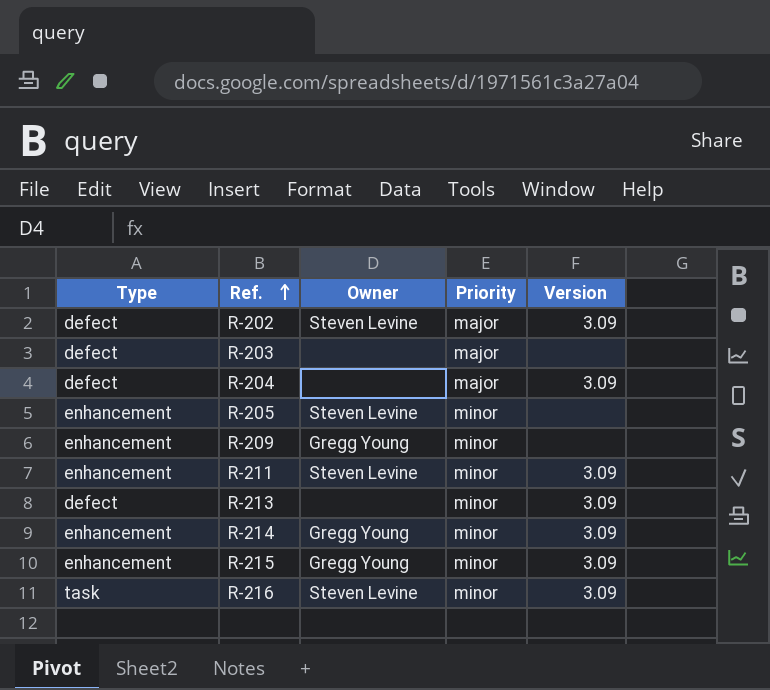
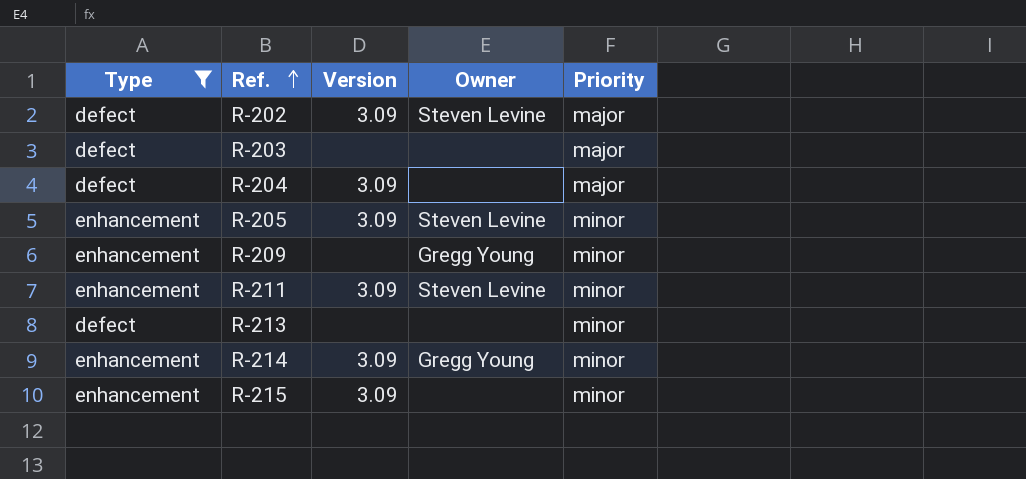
filter: none -> Type != task
column Version | position: 5 -> 3
R-205 | Version: none -> 3.09
R-213 | Version: 3.09 -> none
R-215 | Owner: Gregg Young -> none

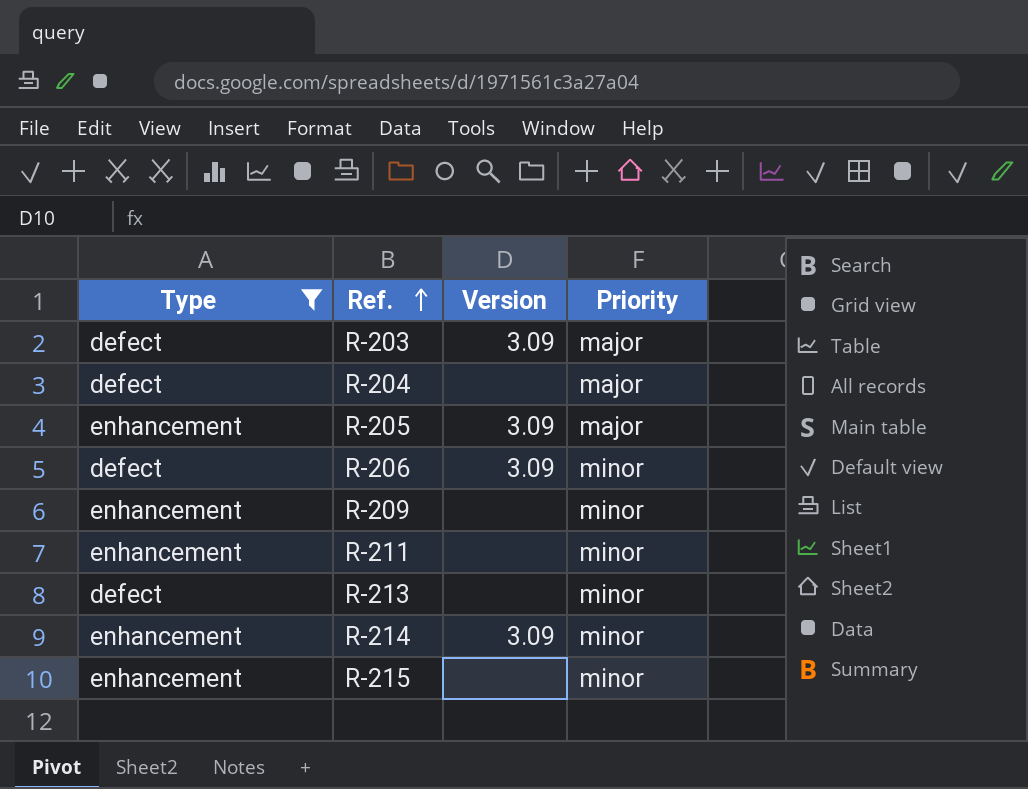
column Owner | position: 4 -> none
row R-202: defect | 3.09 | Steven Levine | major -> none
R-203 | Version: none -> 3.09
R-204 | Version: 3.09 -> none
R-205 | Priority: minor -> major
row R-206: none -> defect | 3.09 | minor
R-211 | Version: 3.09 -> none
R-215 | Version: 3.09 -> none

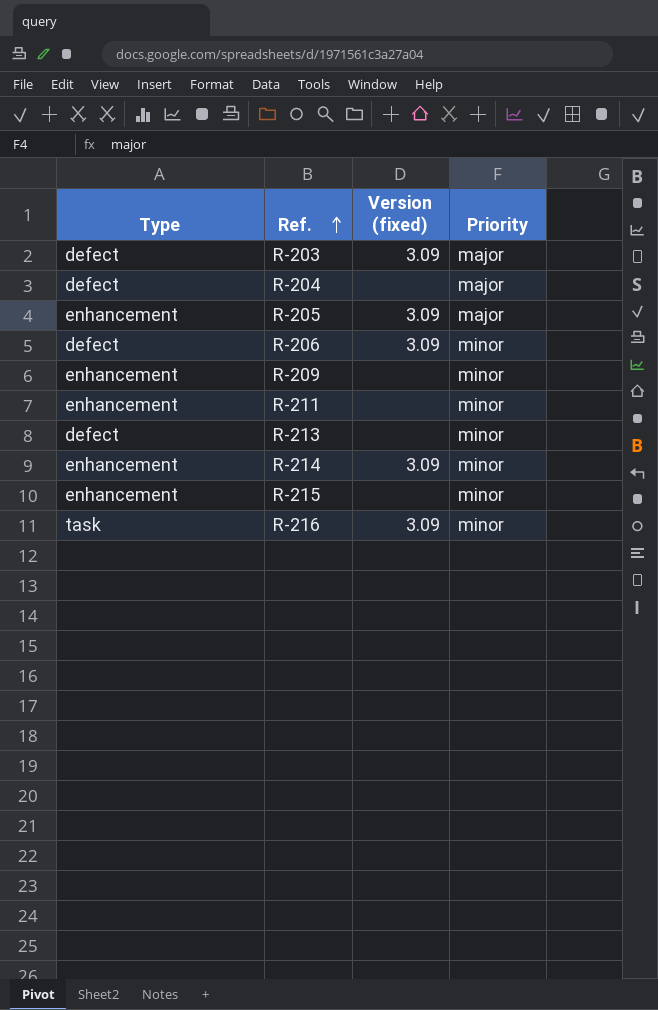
filter: Type != task -> none
column name: Version -> Version (fixed)

